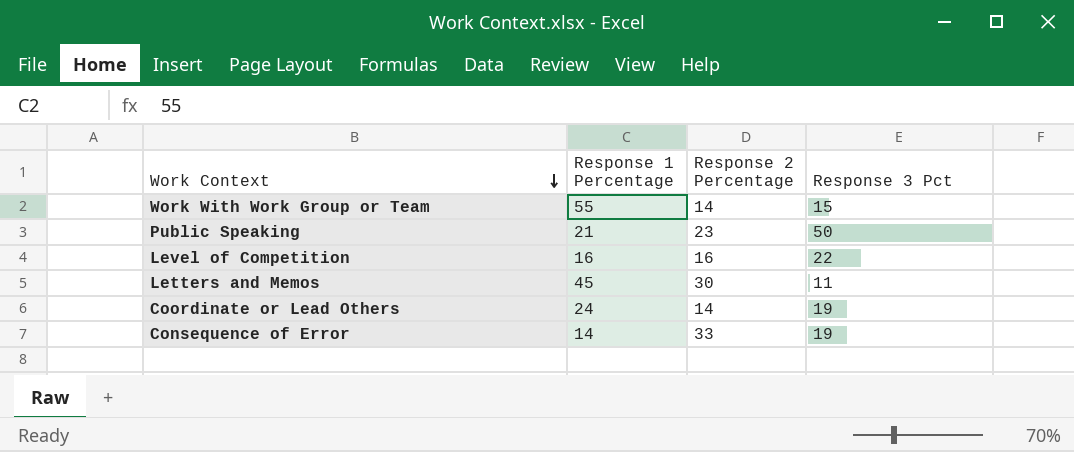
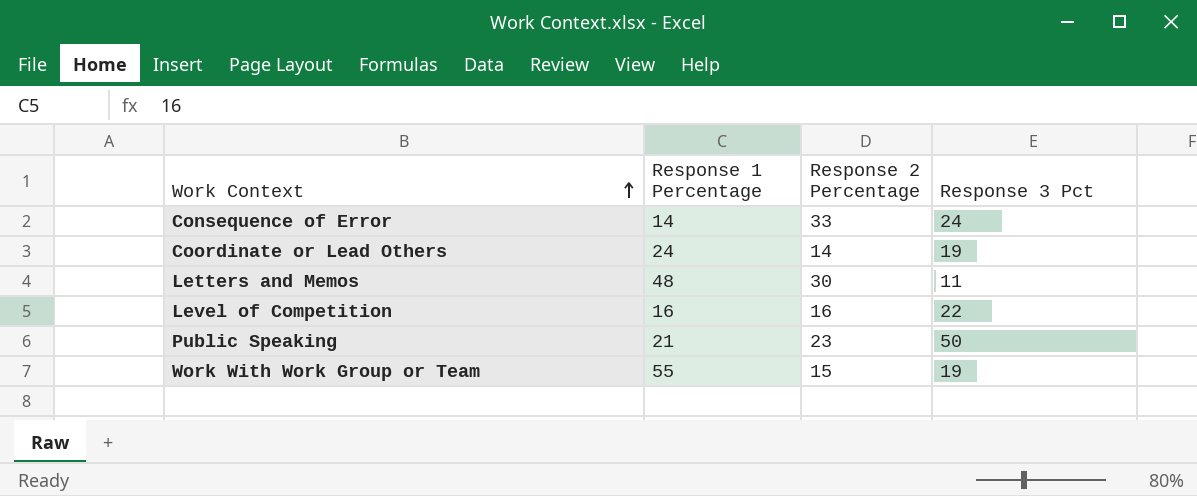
row order: Work Context descending -> Work Context ascending
Consequence of Error | Response 3 Pct: 19 -> 24
Letters and Memos | Response 1 Percentage: 45 -> 48
Work With Work Group or Team | Response 2 Percentage: 14 -> 15
Work With Work Group or Team | Response 3 Pct: 15 -> 19

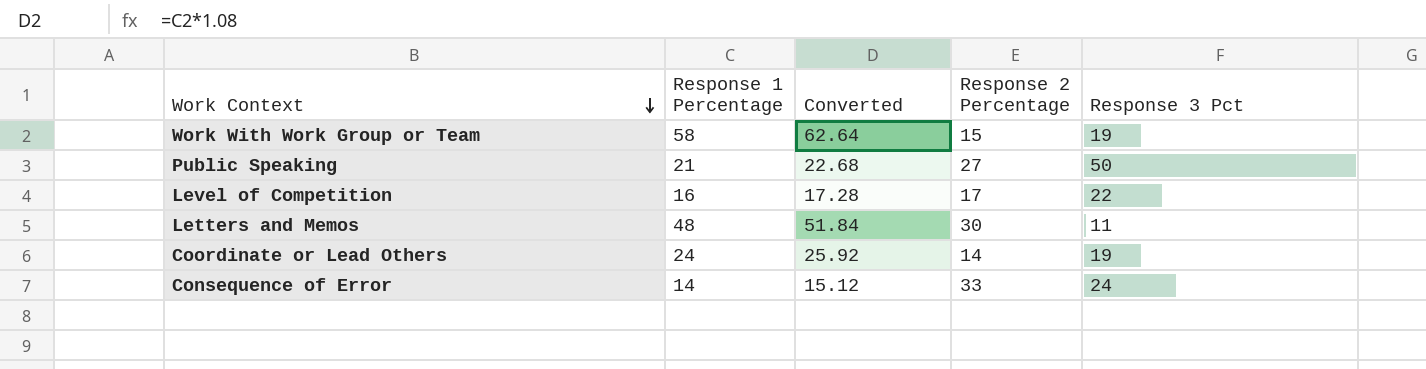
row order: Work Context ascending -> Work Context descending
column Converted | formula: none -> [Response 1 Percentage] * 1.08
Work With Work Group or Team | Response 1 Percentage: 55 -> 58
Public Speaking | Response 2 Percentage: 23 -> 27
Level of Competition | Response 2 Percentage: 16 -> 17

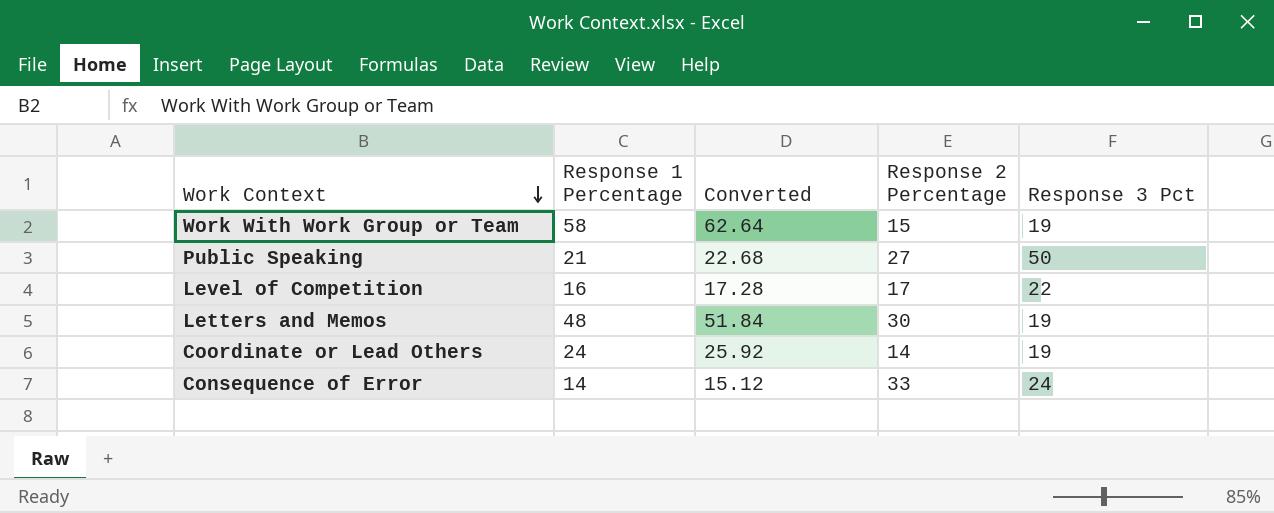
Letters and Memos | Response 3 Pct: 11 -> 19

